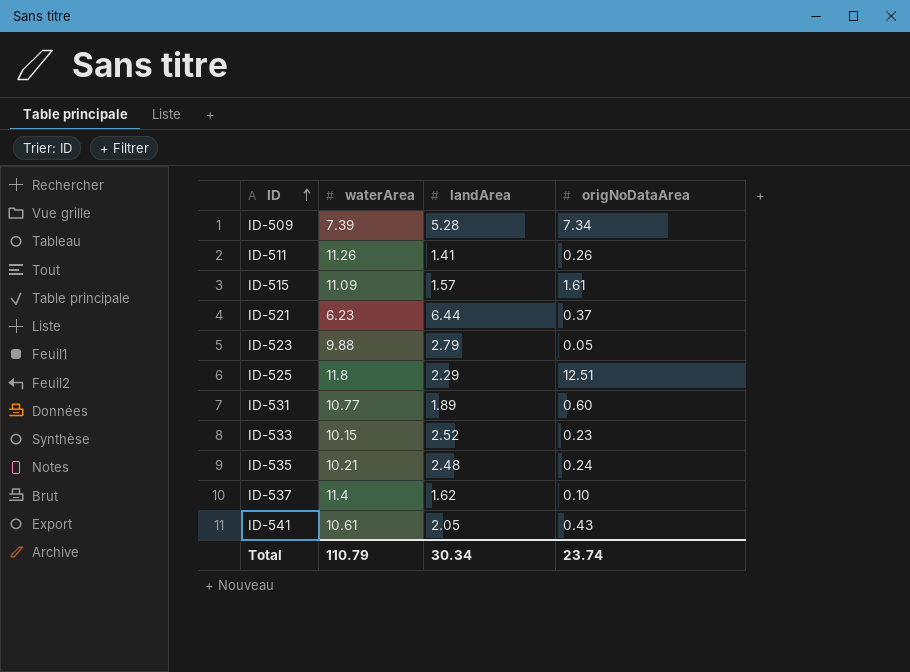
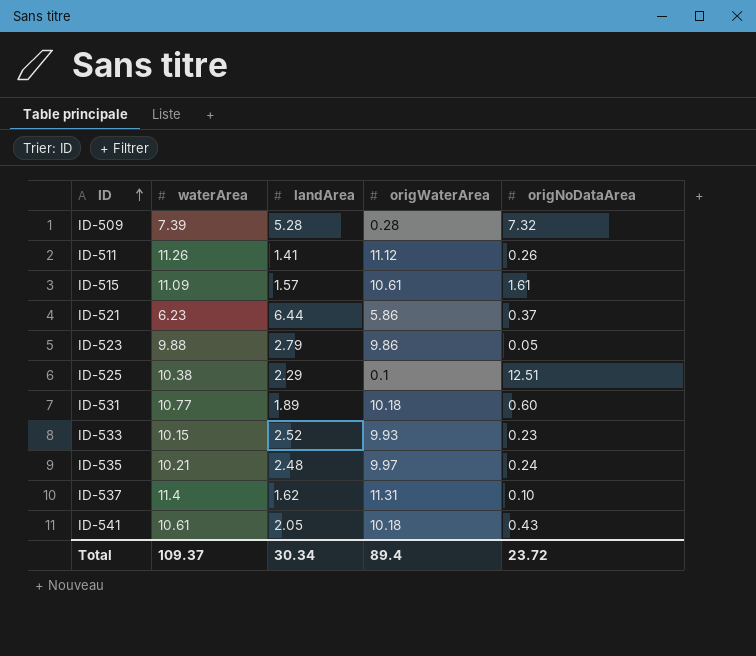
column origWaterArea | position: none -> 4
ID-509 | origNoDataArea: 7.34 -> 7.32
ID-525 | waterArea: 11.8 -> 10.38
Total | waterArea: 110.79 -> 109.37
Total | origNoDataArea: 23.74 -> 23.72

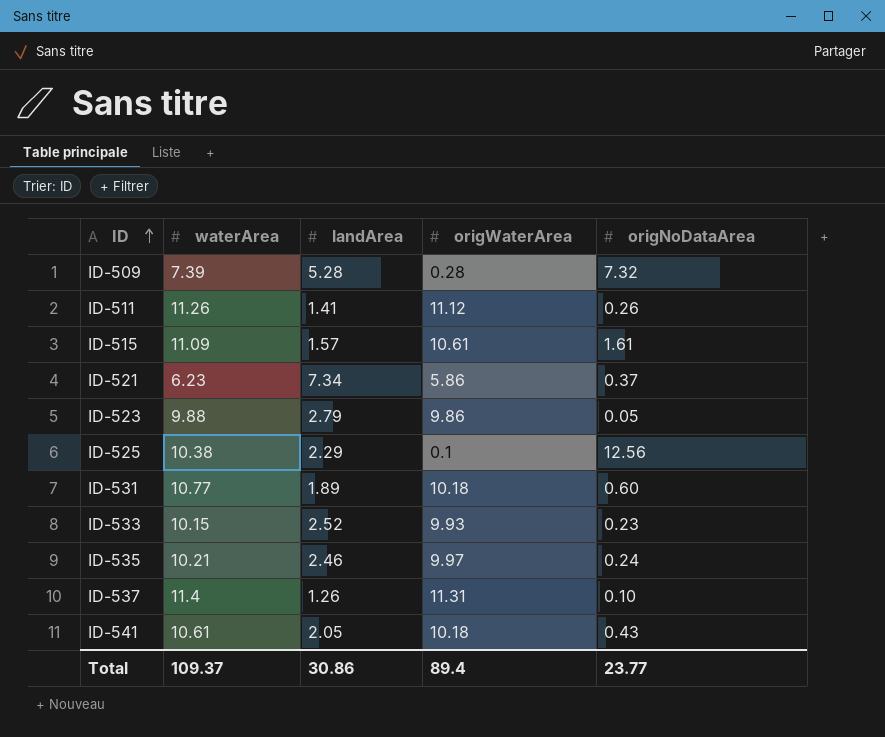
ID-521 | landArea: 6.44 -> 7.34
ID-525 | origNoDataArea: 12.51 -> 12.56
ID-535 | landArea: 2.48 -> 2.46
ID-537 | landArea: 1.62 -> 1.26
Total | landArea: 30.34 -> 30.86
Total | origNoDataArea: 23.72 -> 23.77

